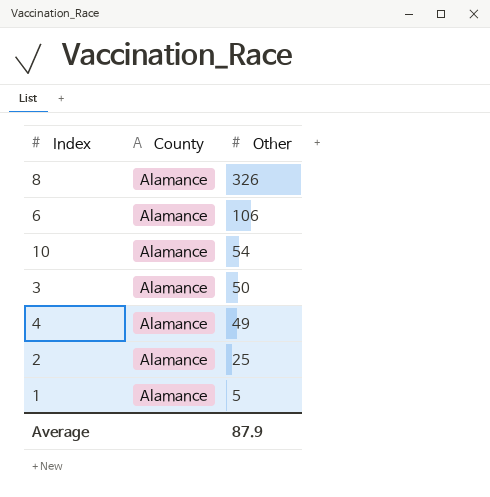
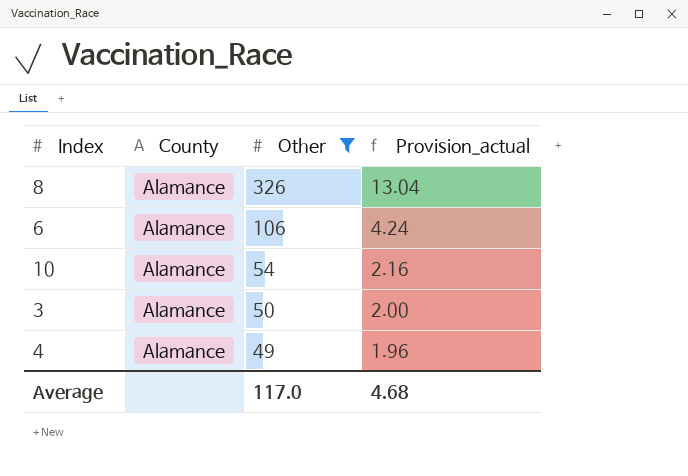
filter: none -> Other >= 49
column Provision_actual | formula: none -> [Other] * 0.04
Average | Other: 87.9 -> 117.0

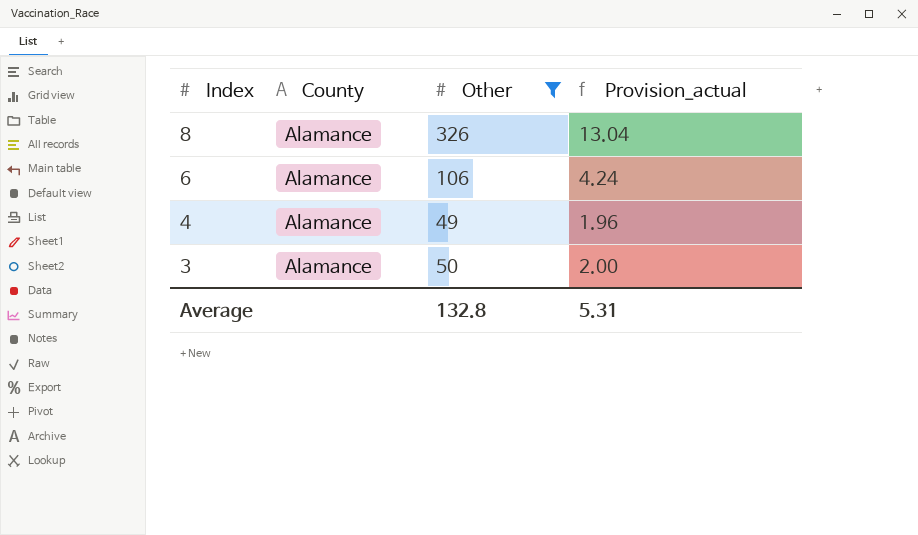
row order: Other descending -> Index descending
row 10: Alamance | 54 | 2.16 -> none
Average | Other: 117.0 -> 132.8
Average | Provision_actual: 4.68 -> 5.31

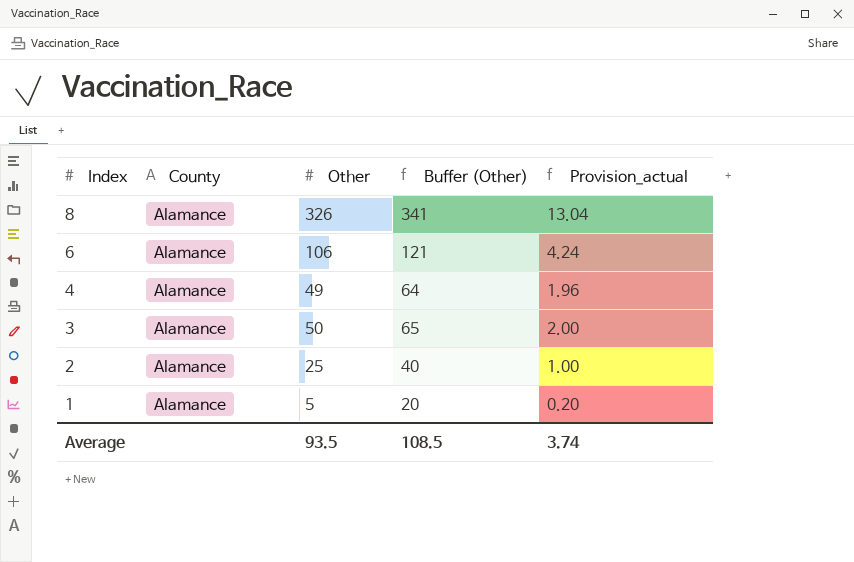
filter: Other >= 49 -> none
column Buffer (Other) | formula: none -> [Other] + 15
Average | Other: 132.8 -> 93.5
Average | Provision_actual: 5.31 -> 3.74

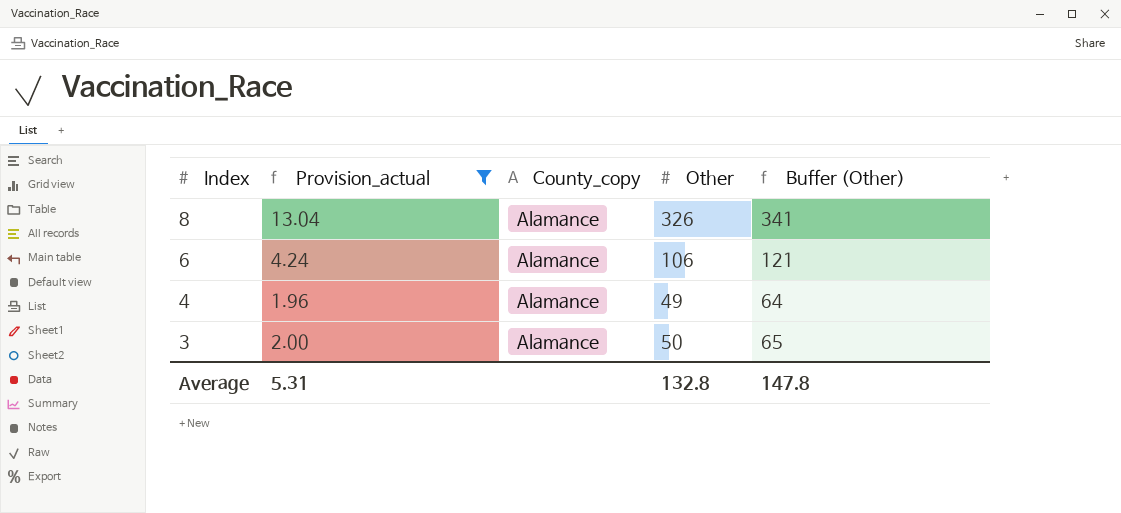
filter: none -> Provision_actual >= 1.96
column Provision_actual | position: 5 -> 2
column name: County -> County_copy
Average | Provision_actual: 3.74 -> 5.31
Average | Other: 93.5 -> 132.8
Average | Buffer (Other): 108.5 -> 147.8

